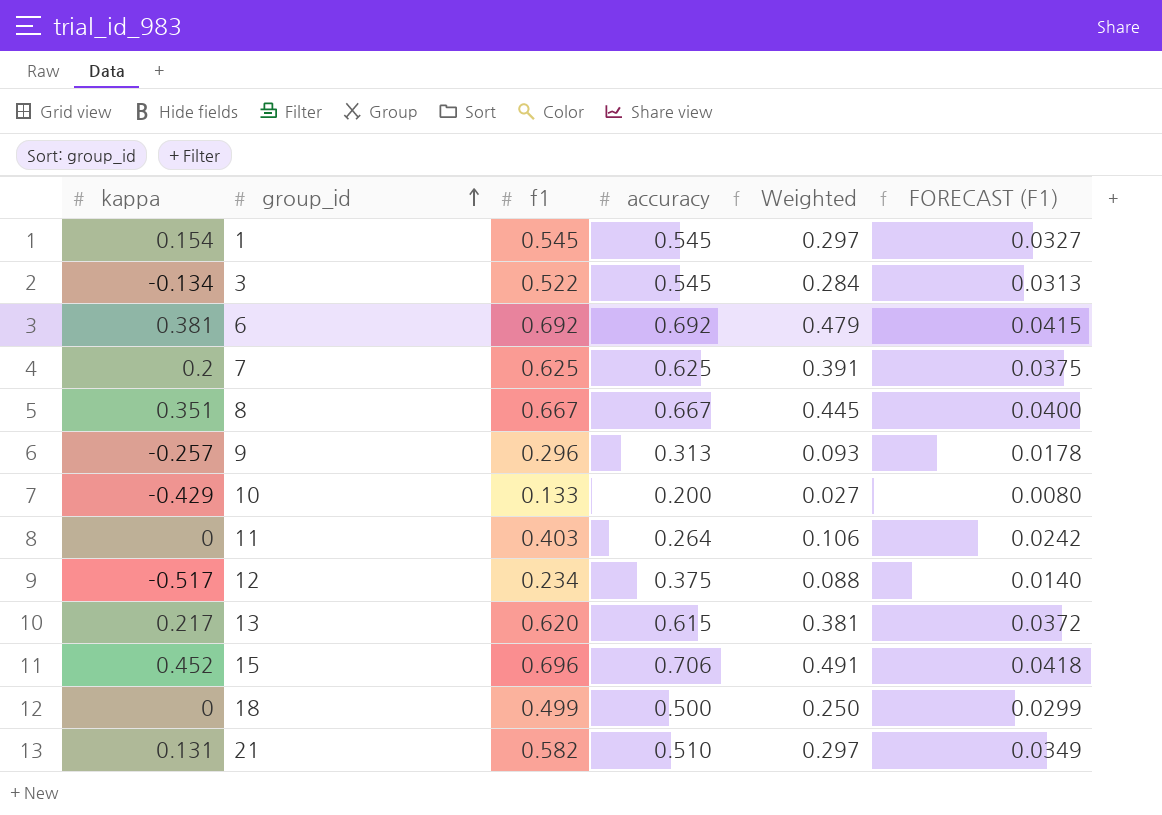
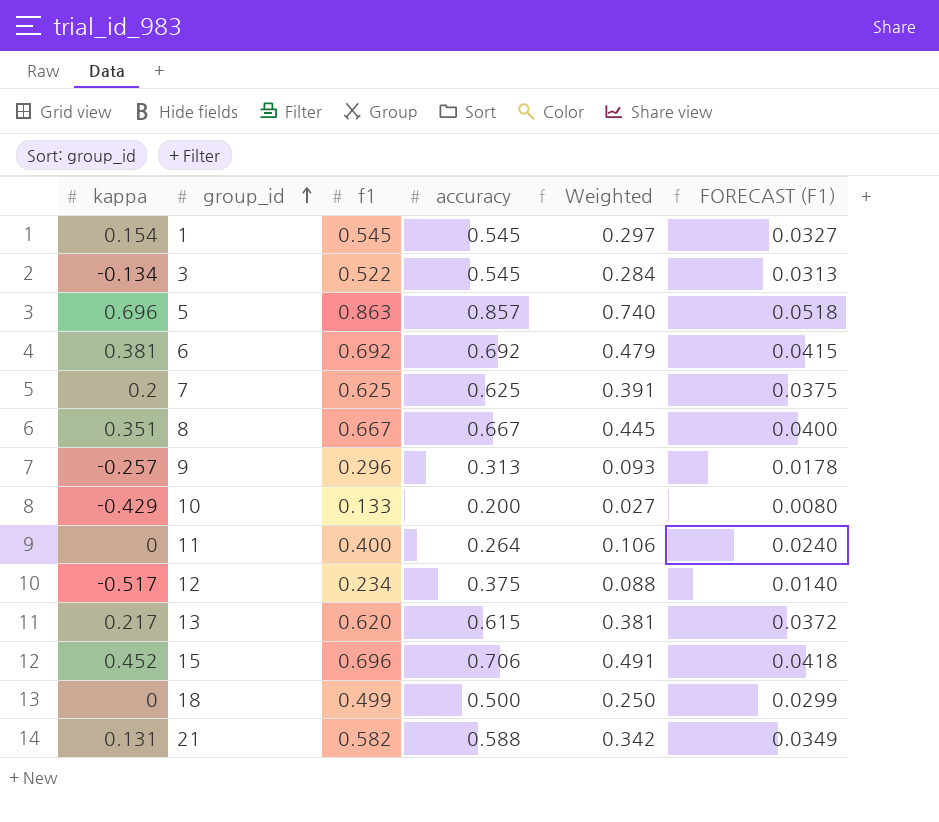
row 5: none -> 0.696 | 0.863 | 0.857 | 0.740 | 0.0518
11 | f1: 0.403 -> 0.400
11 | FORECAST (F1): 0.0242 -> 0.0240
21 | accuracy: 0.510 -> 0.588
21 | Weighted: 0.297 -> 0.342

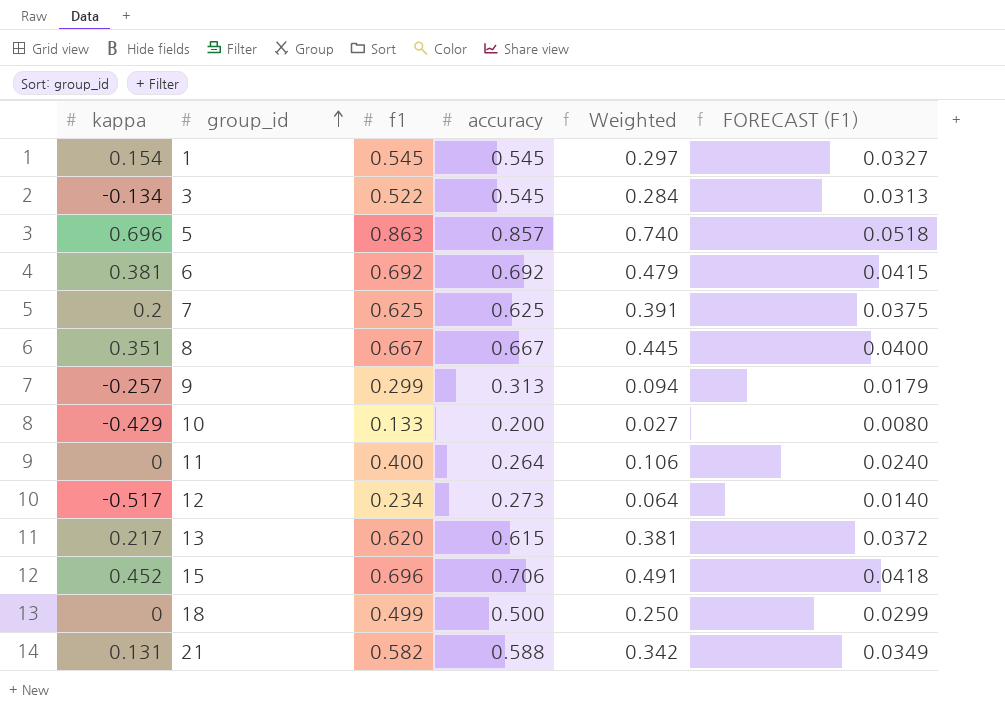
9 | f1: 0.296 -> 0.299
9 | Weighted: 0.093 -> 0.094
9 | FORECAST (F1): 0.0178 -> 0.0179
12 | accuracy: 0.375 -> 0.273
12 | Weighted: 0.088 -> 0.064

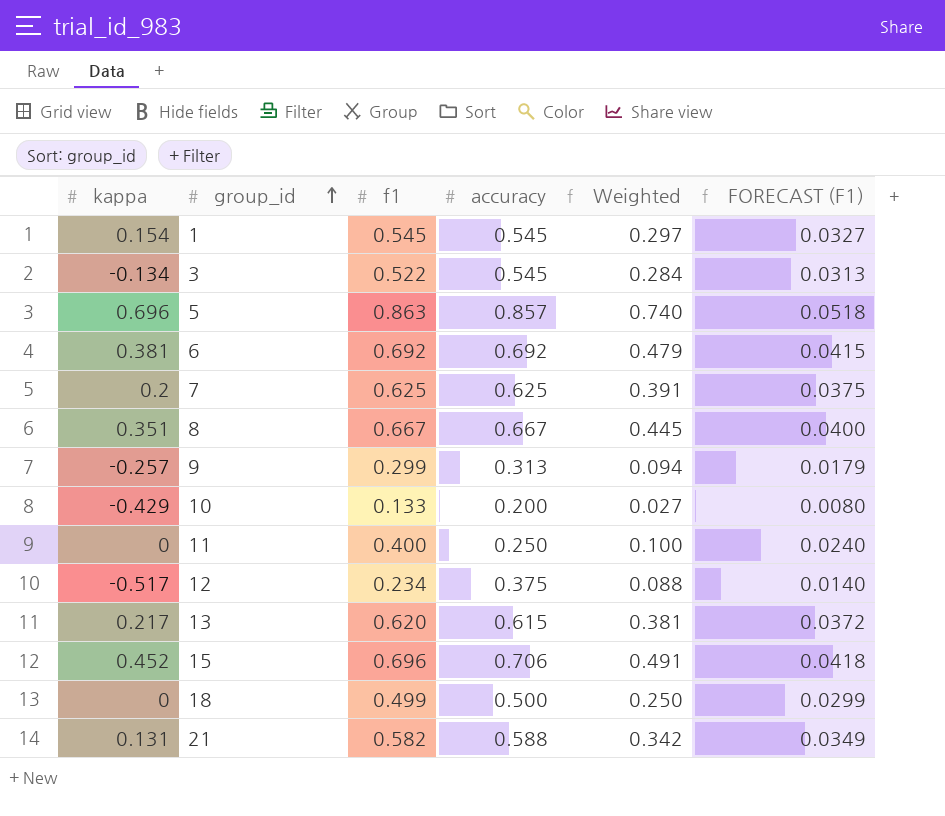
11 | accuracy: 0.264 -> 0.250
11 | Weighted: 0.106 -> 0.100
12 | accuracy: 0.273 -> 0.375
12 | Weighted: 0.064 -> 0.088

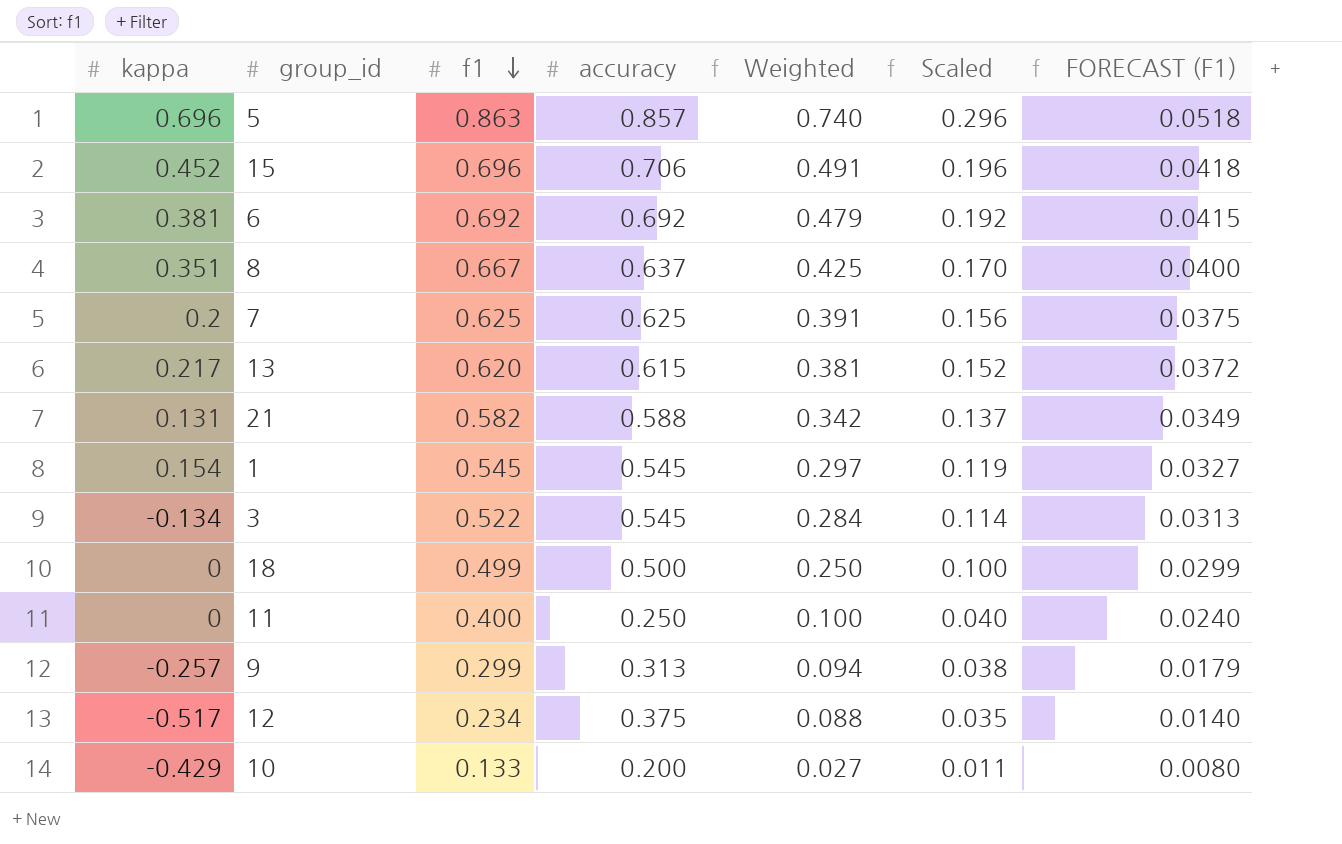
row order: group_id ascending -> f1 descending
column Scaled | formula: none -> [Weighted] * 0.4
8 | accuracy: 0.667 -> 0.637
8 | Weighted: 0.445 -> 0.425

